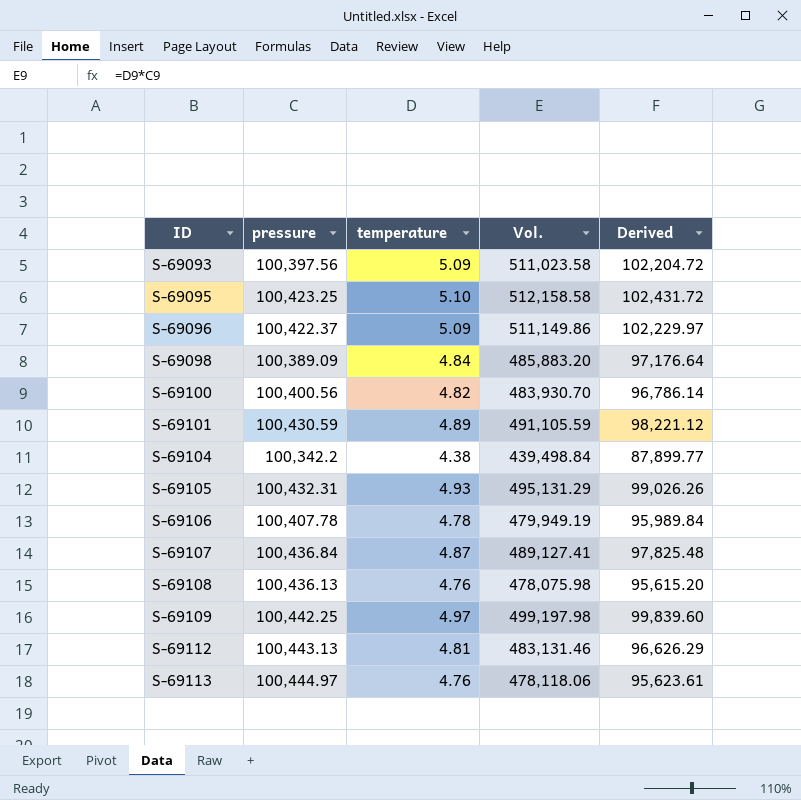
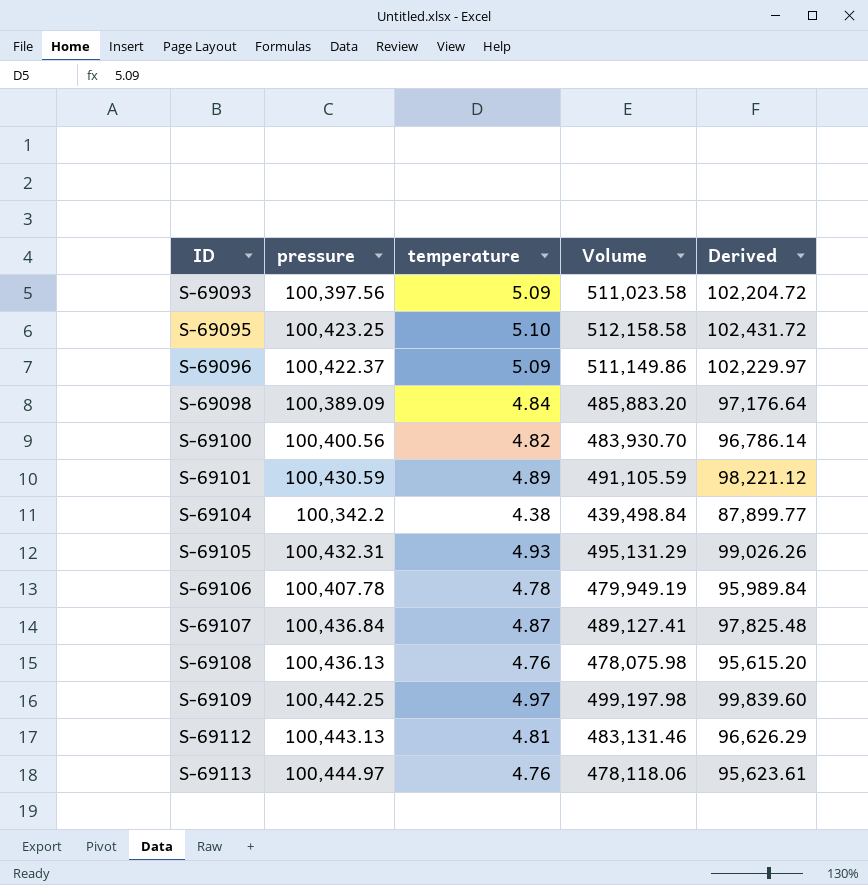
column name: Vol. -> Volume

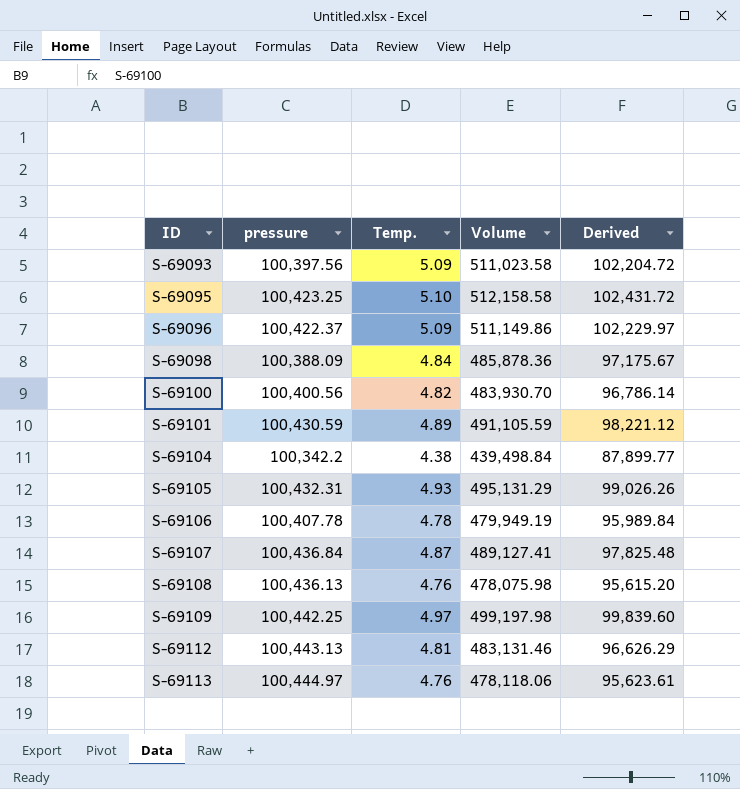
column name: temperature -> Temp.
S-69098 | pressure: 100,389.09 -> 100,388.09
S-69098 | Volume: 485,883.20 -> 485,878.36
S-69098 | Derived: 97,176.64 -> 97,175.67

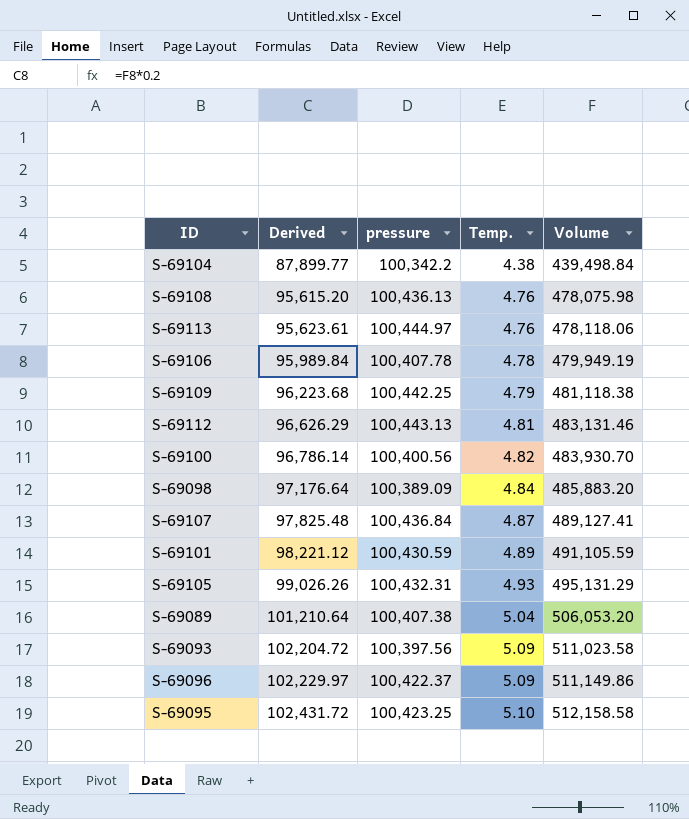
row order: ID ascending -> Derived ascending
column Derived | position: 5 -> 2
S-69109 | Derived: 99,839.60 -> 96,223.68
S-69109 | Temp.: 4.97 -> 4.79
S-69109 | Volume: 499,197.98 -> 481,118.38
S-69098 | Derived: 97,175.67 -> 97,176.64
S-69098 | pressure: 100,388.09 -> 100,389.09
S-69098 | Volume: 485,878.36 -> 485,883.20
row S-69089: none -> 101,210.64 | 100,407.38 | 5.04 | 506,053.20

